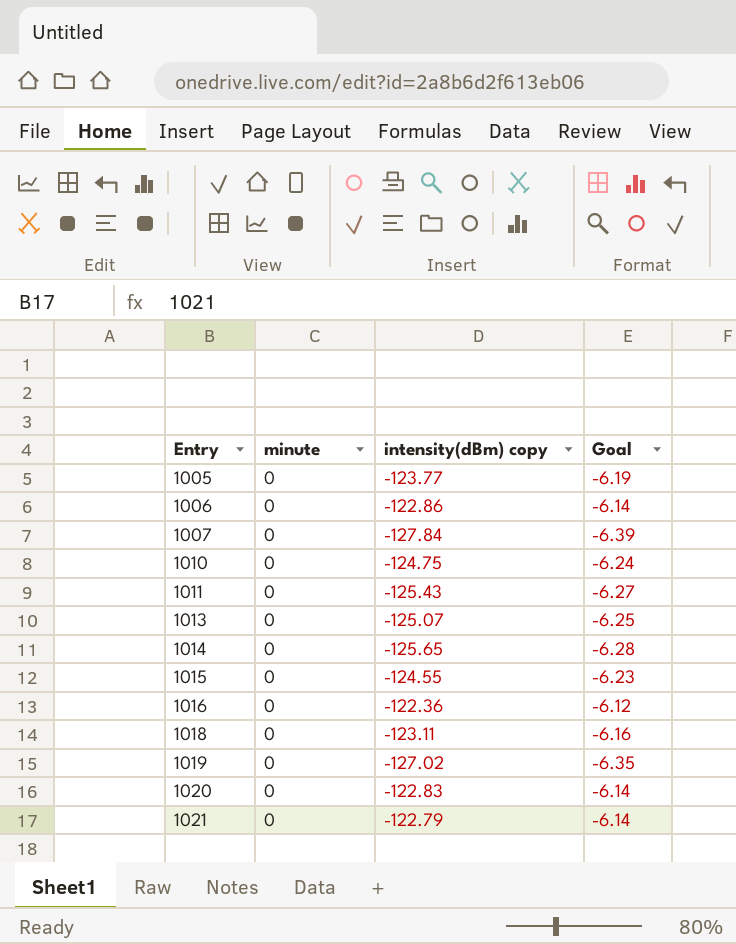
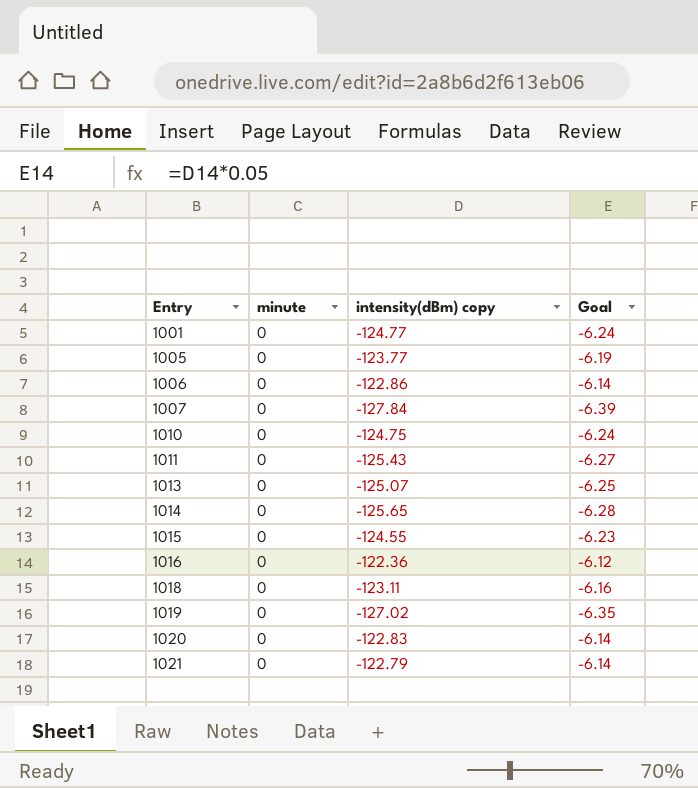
row 1001: none -> 0 | -124.77 | -6.24

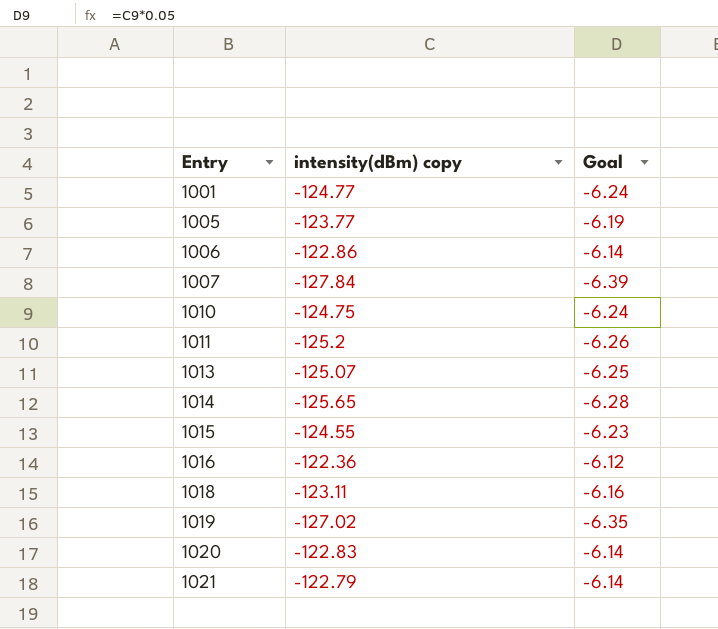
column minute | position: 2 -> none
1011 | intensity(dBm) copy: -125.43 -> -125.2
1011 | Goal: -6.27 -> -6.26

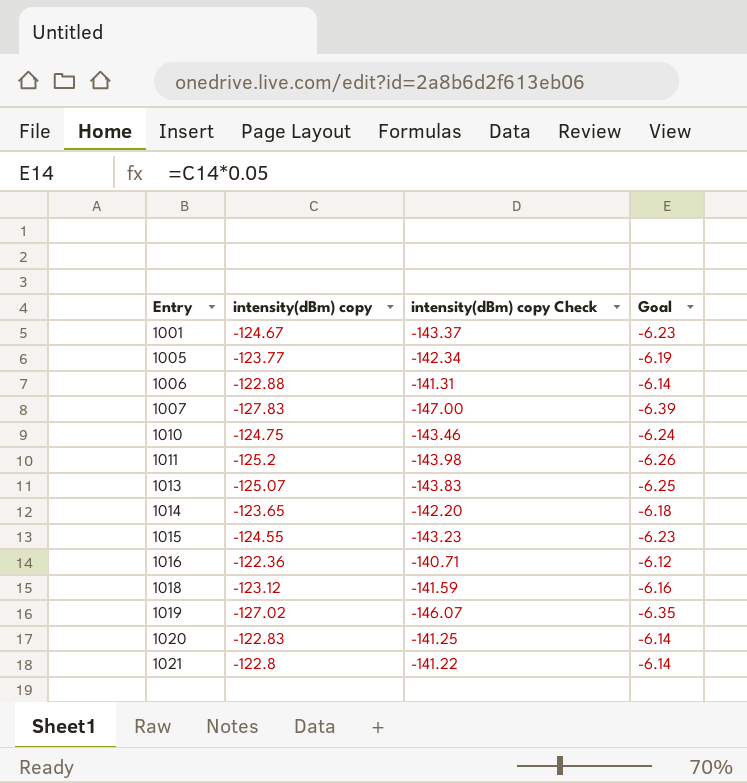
column intensity(dBm) copy Check | formula: none -> [intensity(dBm) copy] * 1.15
1001 | intensity(dBm) copy: -124.77 -> -124.67
1001 | Goal: -6.24 -> -6.23
1006 | intensity(dBm) copy: -122.86 -> -122.88
1007 | intensity(dBm) copy: -127.84 -> -127.83
1014 | intensity(dBm) copy: -125.65 -> -123.65
1014 | Goal: -6.28 -> -6.18
1018 | intensity(dBm) copy: -123.11 -> -123.12
1021 | intensity(dBm) copy: -122.79 -> -122.8

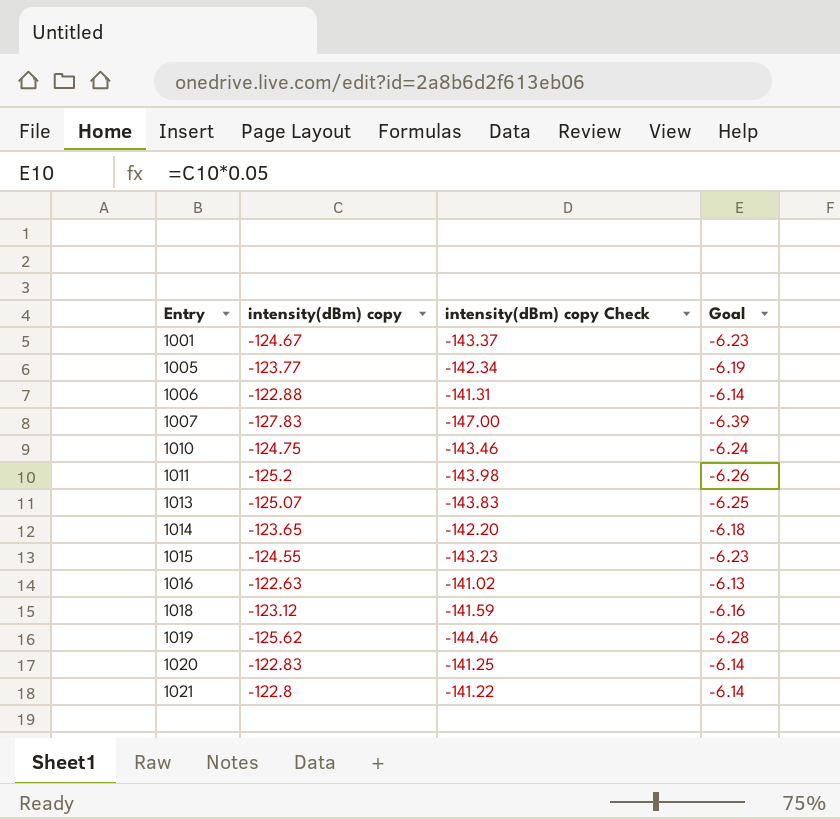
1016 | intensity(dBm) copy: -122.36 -> -122.63
1016 | intensity(dBm) copy Check: -140.71 -> -141.02
1016 | Goal: -6.12 -> -6.13
1019 | intensity(dBm) copy: -127.02 -> -125.62
1019 | intensity(dBm) copy Check: -146.07 -> -144.46
1019 | Goal: -6.35 -> -6.28

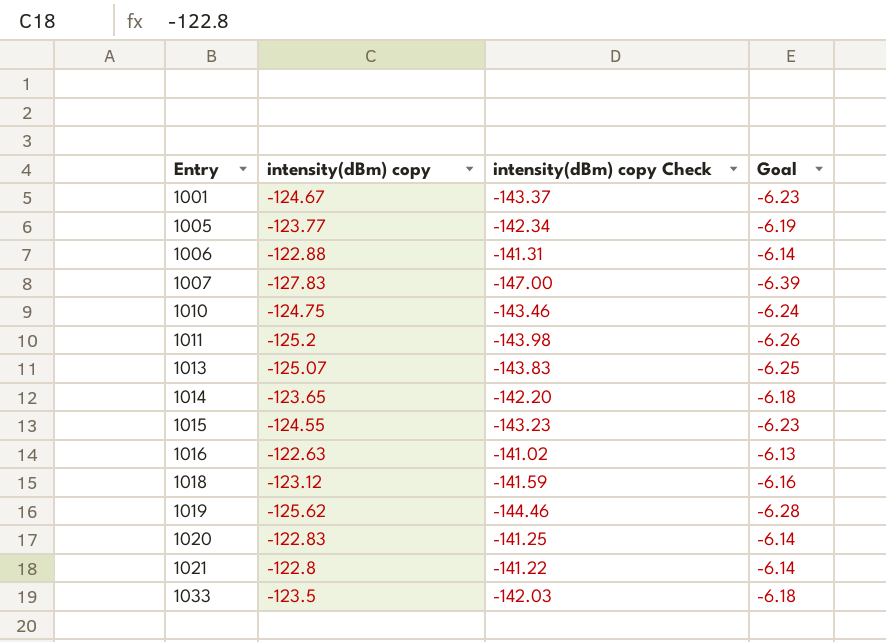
row 1033: none -> -123.5 | -142.03 | -6.18

